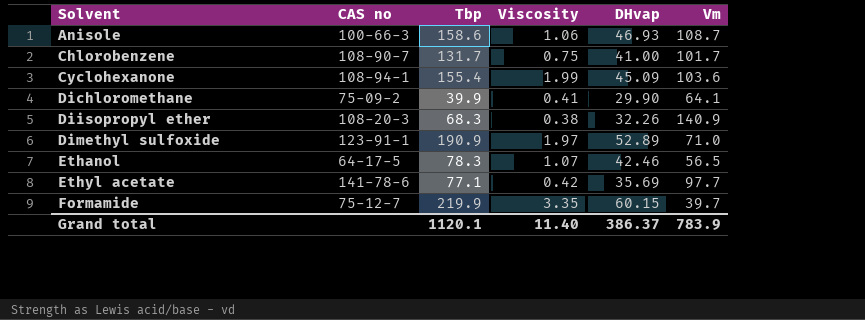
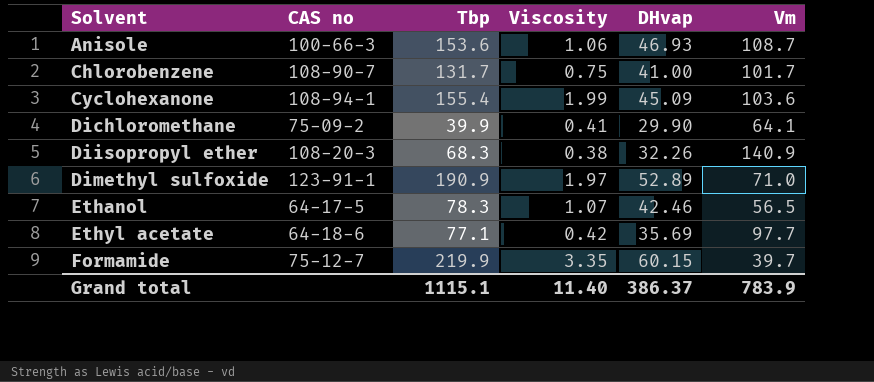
Anisole | Tbp: 158.6 -> 153.6
Ethyl acetate | CAS no: 141-78-6 -> 64-18-6
Grand total | Tbp: 1120.1 -> 1115.1

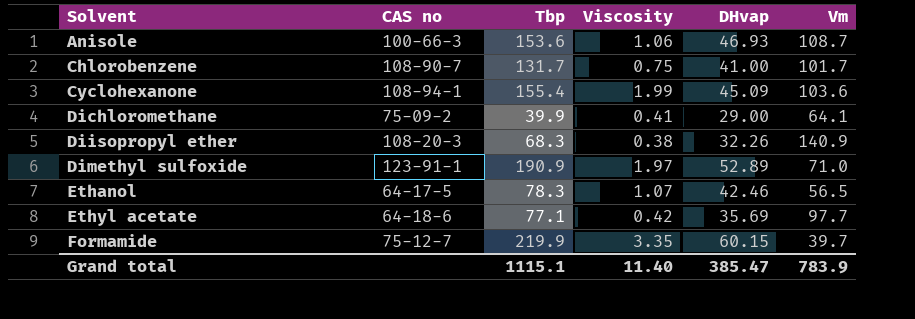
Dichloromethane | DHvap: 29.90 -> 29.00
Grand total | DHvap: 386.37 -> 385.47

